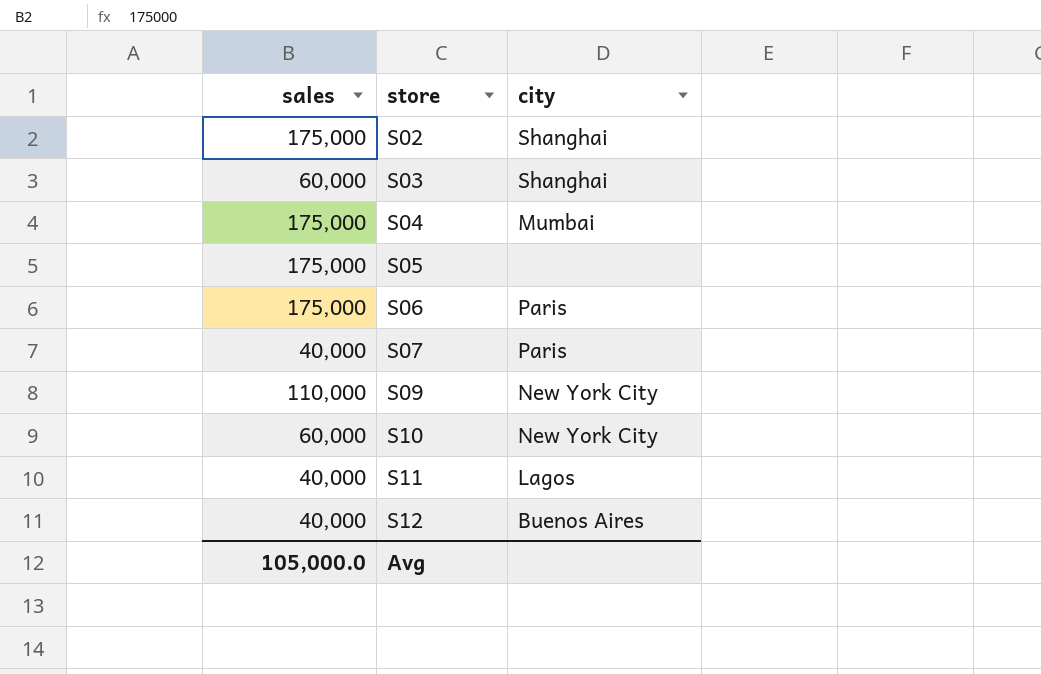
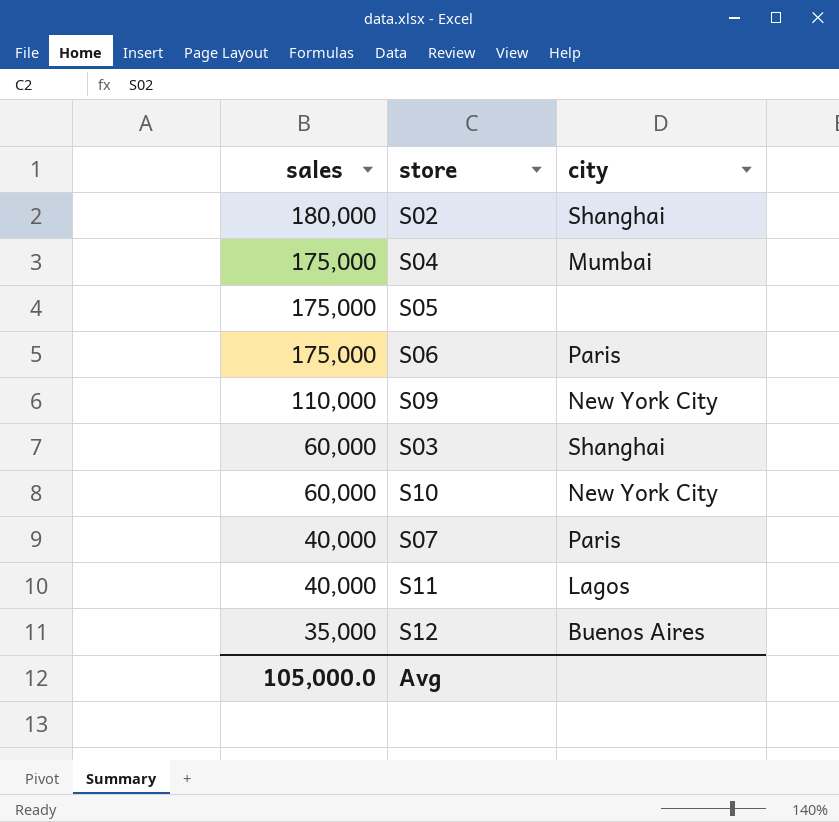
row order: store ascending -> sales descending
S02 | sales: 175,000 -> 180,000
S12 | sales: 40,000 -> 35,000

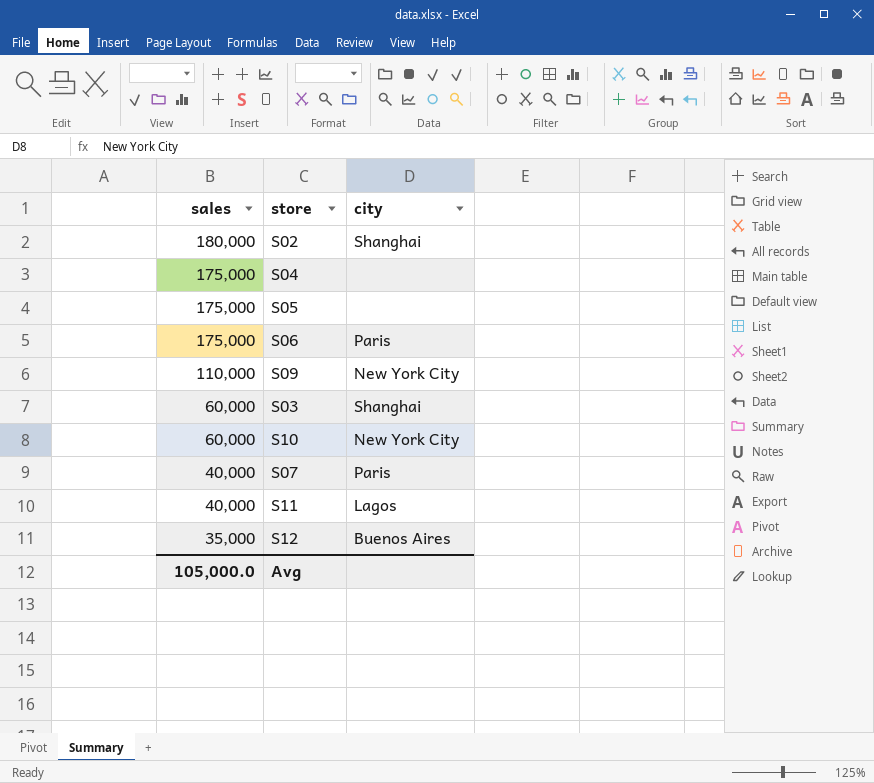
S04 | city: Mumbai -> none

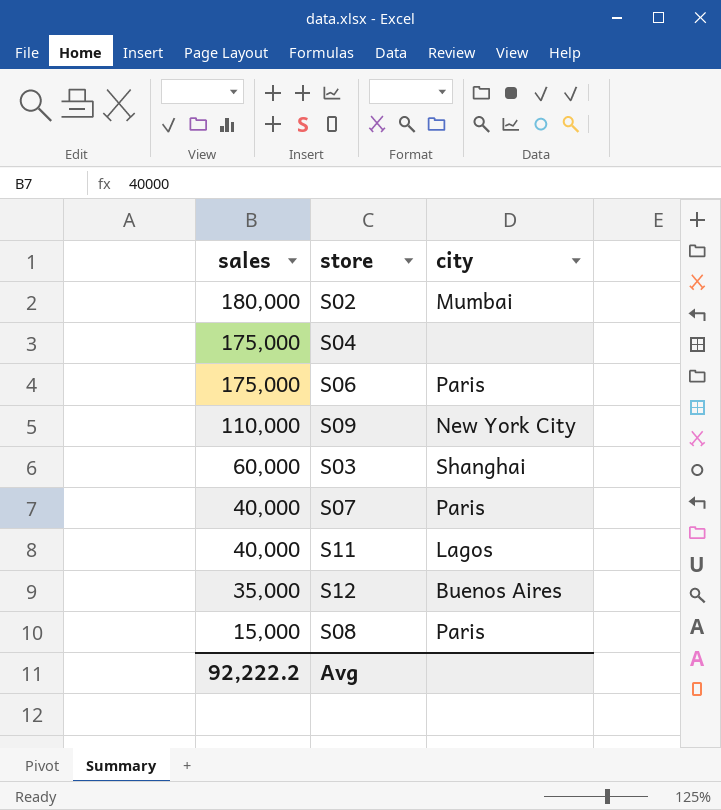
row S05: 175,000 | none -> none
row S10: 60,000 | New York City -> none
S02 | city: Shanghai -> Mumbai
row S08: none -> 15,000 | Paris
Avg | sales: 105,000.0 -> 92,222.2

